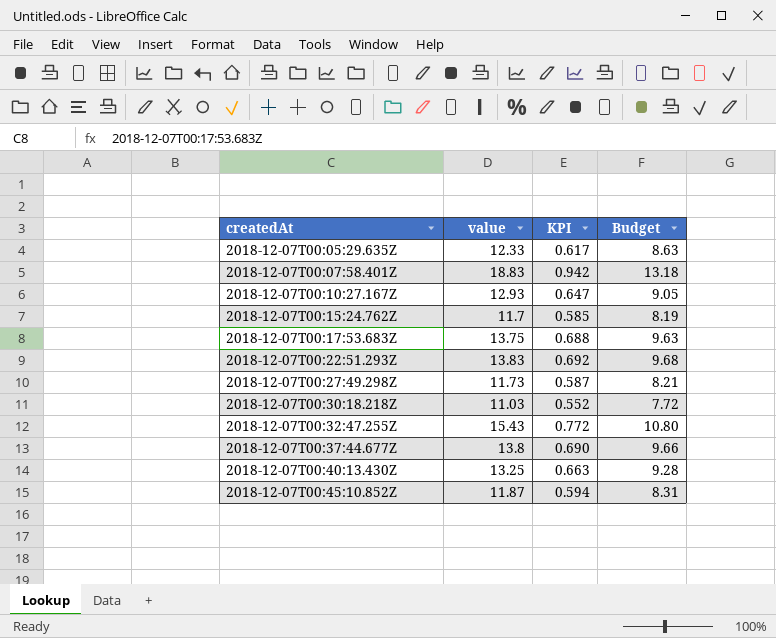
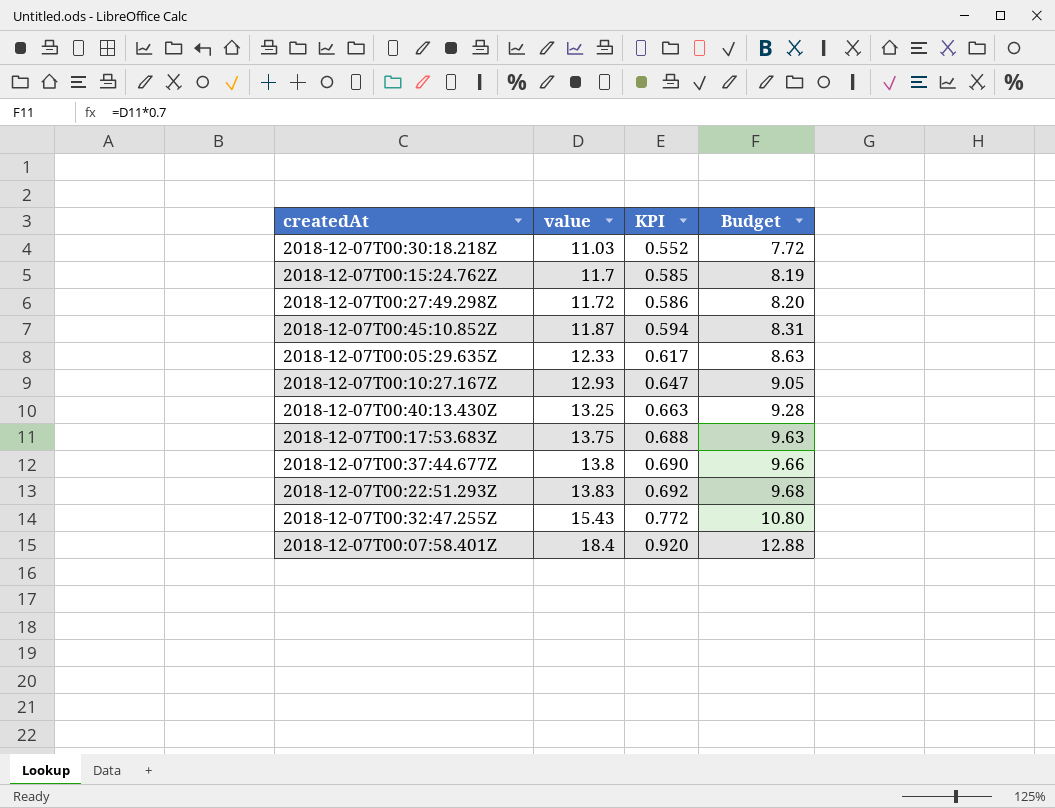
row order: createdAt ascending -> value ascending
2018-12-07T00:27:49.298Z | value: 11.73 -> 11.72
2018-12-07T00:27:49.298Z | KPI: 0.587 -> 0.586
2018-12-07T00:27:49.298Z | Budget: 8.21 -> 8.20
2018-12-07T00:07:58.401Z | value: 18.83 -> 18.4
2018-12-07T00:07:58.401Z | KPI: 0.942 -> 0.920
2018-12-07T00:07:58.401Z | Budget: 13.18 -> 12.88

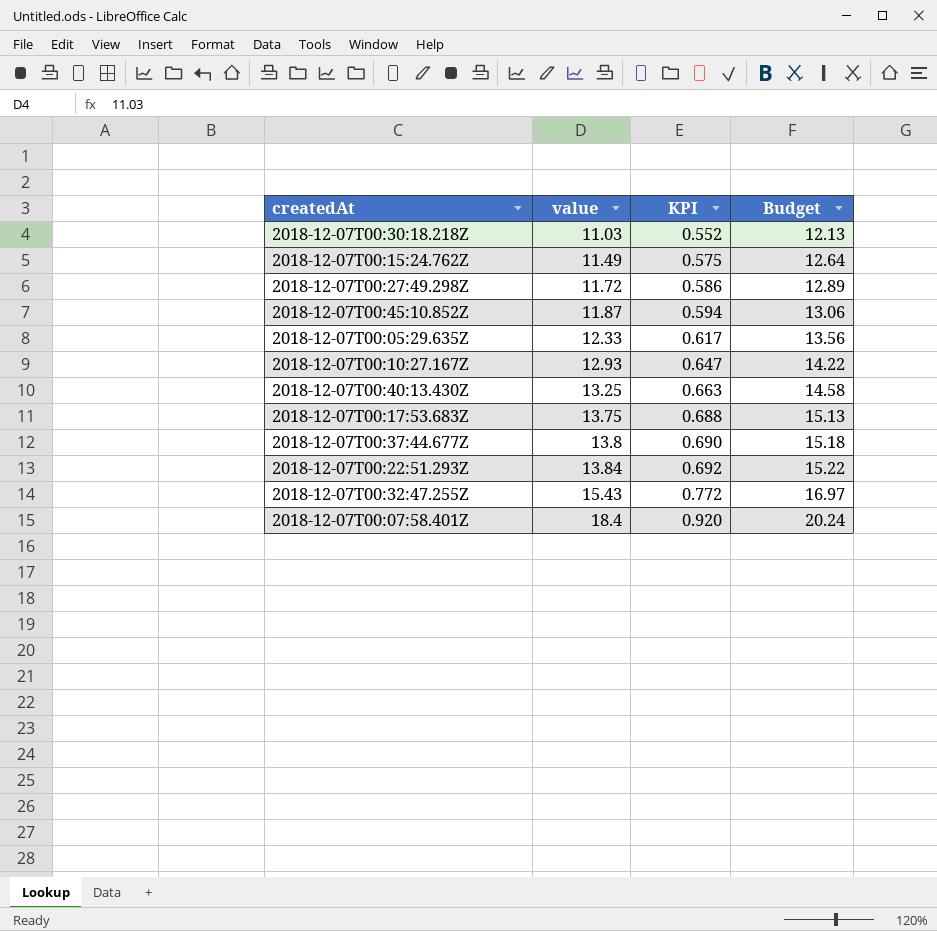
column Budget | formula: [value] * 0.7 -> [value] * 1.1
2018-12-07T00:15:24.762Z | value: 11.7 -> 11.49
2018-12-07T00:15:24.762Z | KPI: 0.585 -> 0.575
2018-12-07T00:22:51.293Z | value: 13.83 -> 13.84

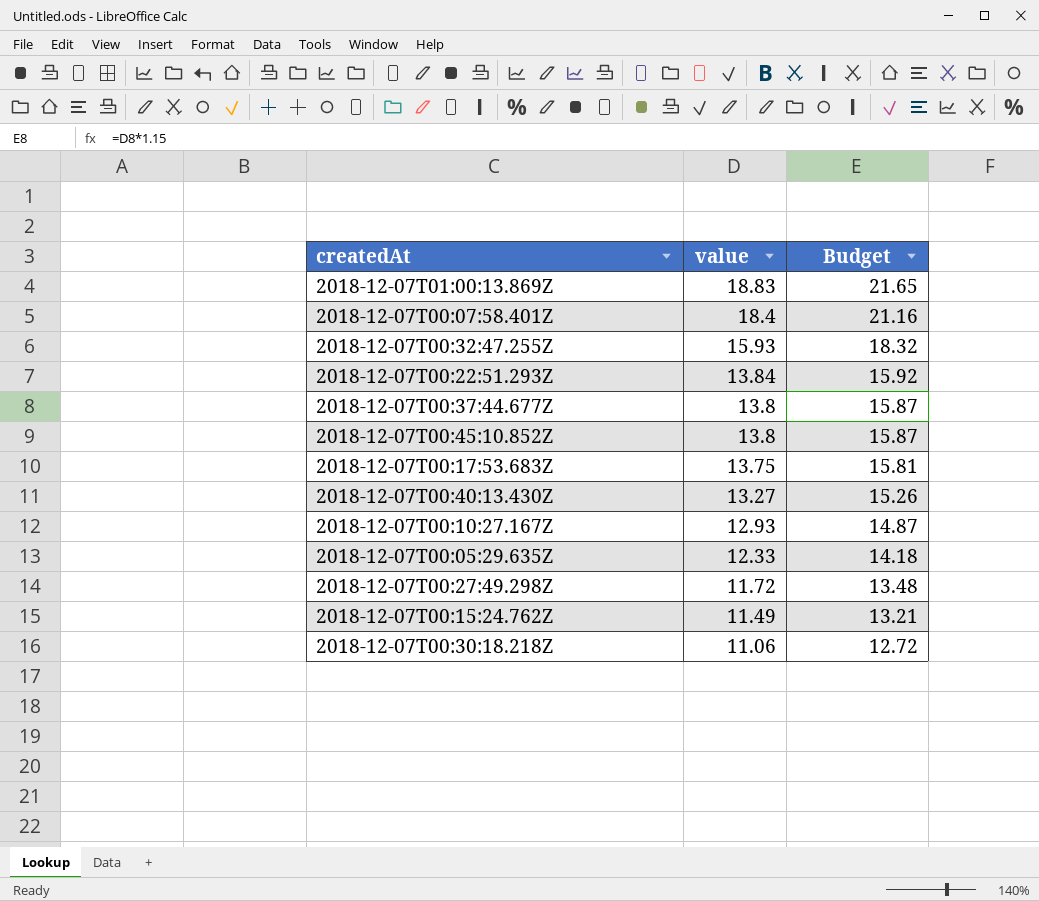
row order: value ascending -> value descending
column KPI | formula: [value] * 0.05 -> none
column Budget | formula: [value] * 1.1 -> [value] * 1.15
row 2018-12-07T01:00:13.869Z: none -> 18.83 | 21.65
2018-12-07T00:32:47.255Z | value: 15.43 -> 15.93
2018-12-07T00:45:10.852Z | value: 11.87 -> 13.8
2018-12-07T00:40:13.430Z | value: 13.25 -> 13.27
2018-12-07T00:30:18.218Z | value: 11.03 -> 11.06

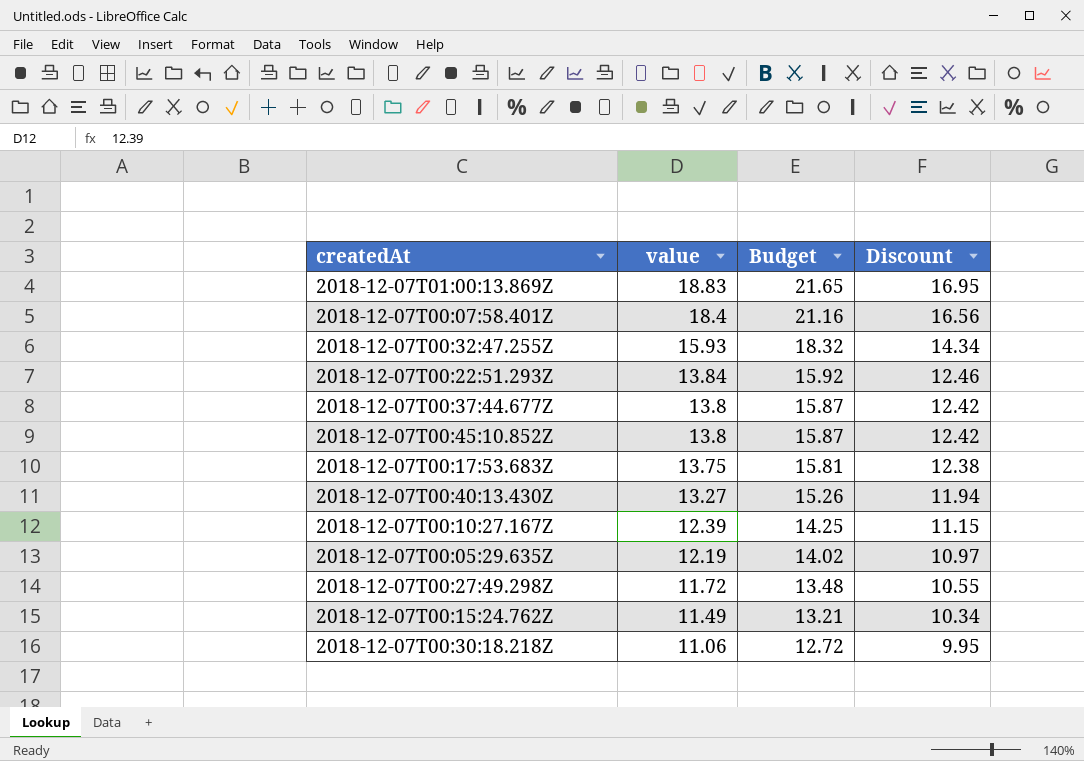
column Discount | formula: none -> [value] * 0.9
2018-12-07T00:10:27.167Z | value: 12.93 -> 12.39
2018-12-07T00:10:27.167Z | Budget: 14.87 -> 14.25
2018-12-07T00:05:29.635Z | value: 12.33 -> 12.19
2018-12-07T00:05:29.635Z | Budget: 14.18 -> 14.02

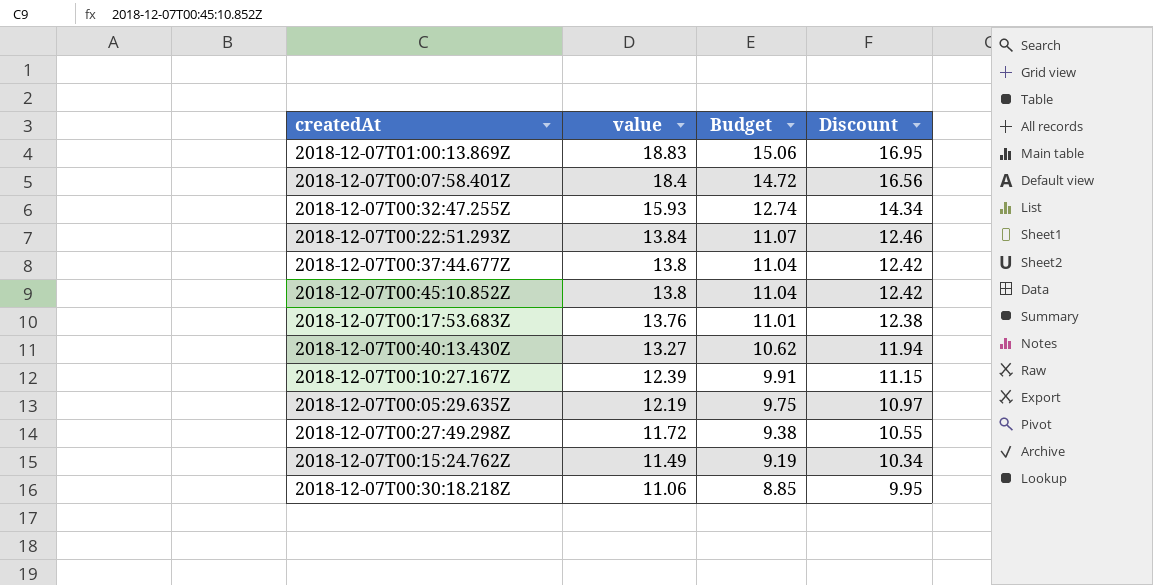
column Budget | formula: [value] * 1.15 -> [value] * 0.8
2018-12-07T00:17:53.683Z | value: 13.75 -> 13.76

